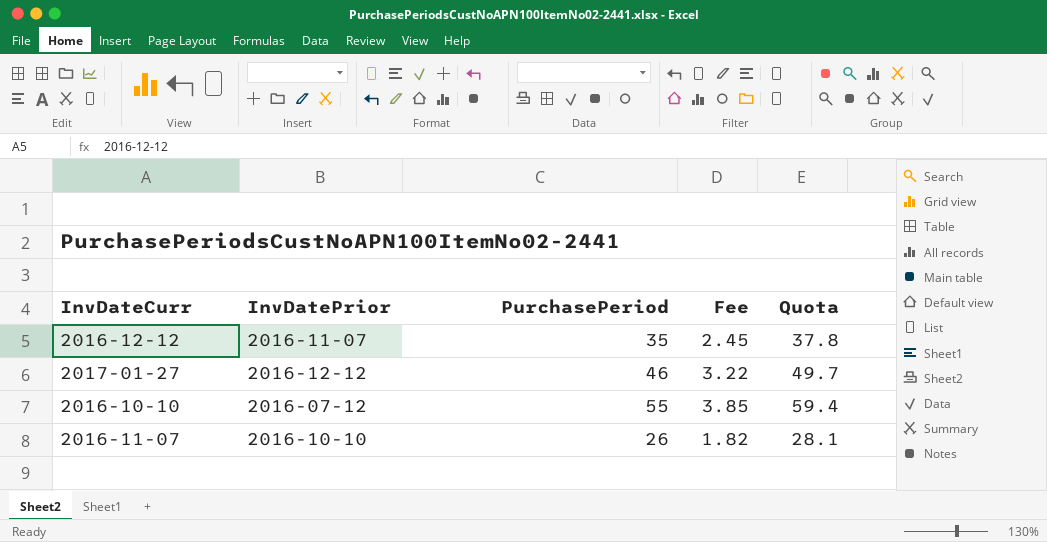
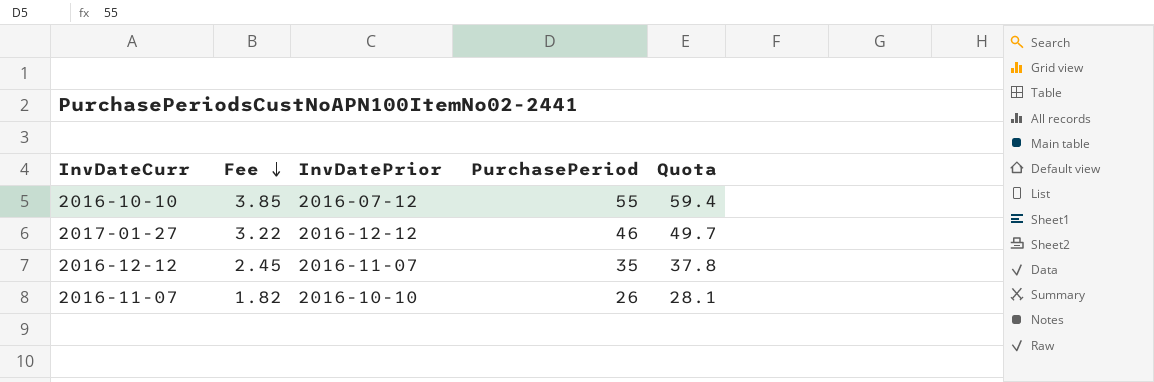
row order: none -> Fee descending
column Fee | position: 4 -> 2

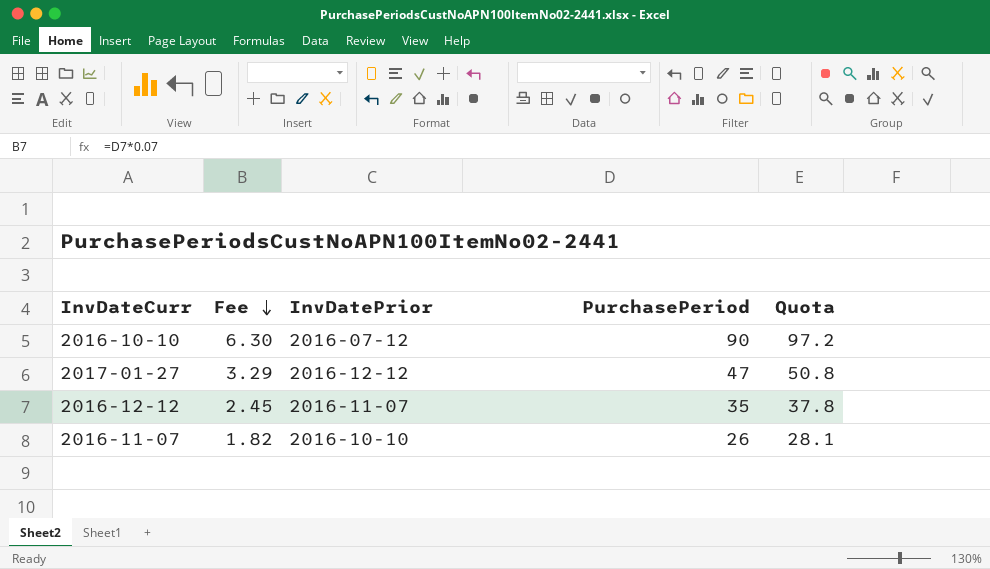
2016-10-10 | Fee: 3.85 -> 6.30
2016-10-10 | PurchasePeriod: 55 -> 90
2016-10-10 | Quota: 59.4 -> 97.2
2017-01-27 | Fee: 3.22 -> 3.29
2017-01-27 | PurchasePeriod: 46 -> 47
2017-01-27 | Quota: 49.7 -> 50.8

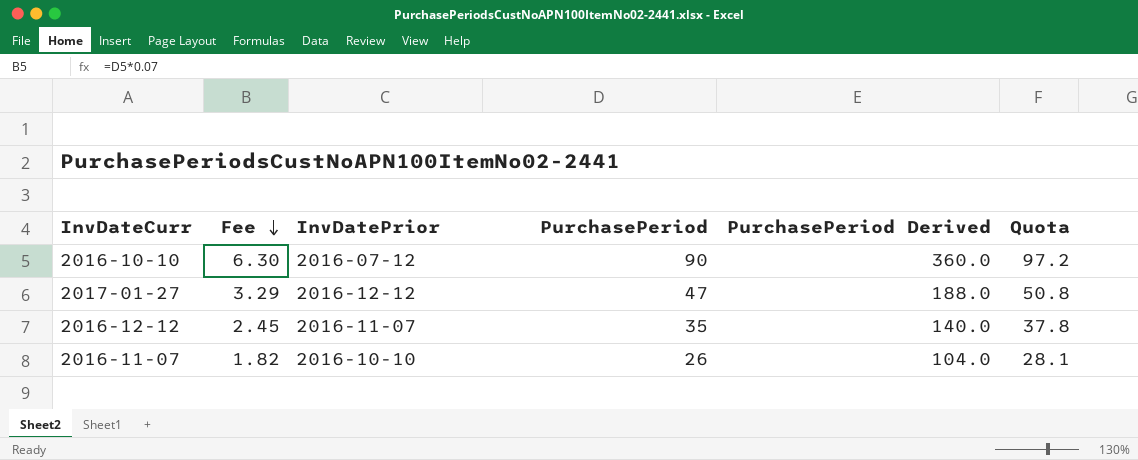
column PurchasePeriod Derived | formula: none -> [PurchasePeriod] * 4

